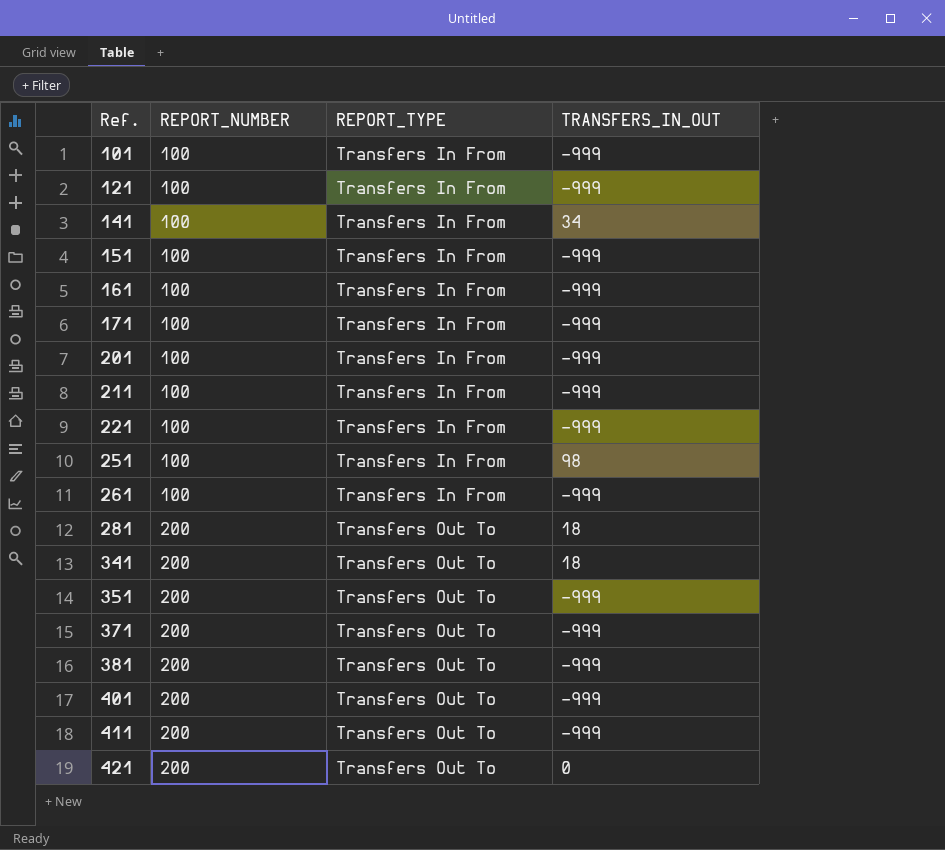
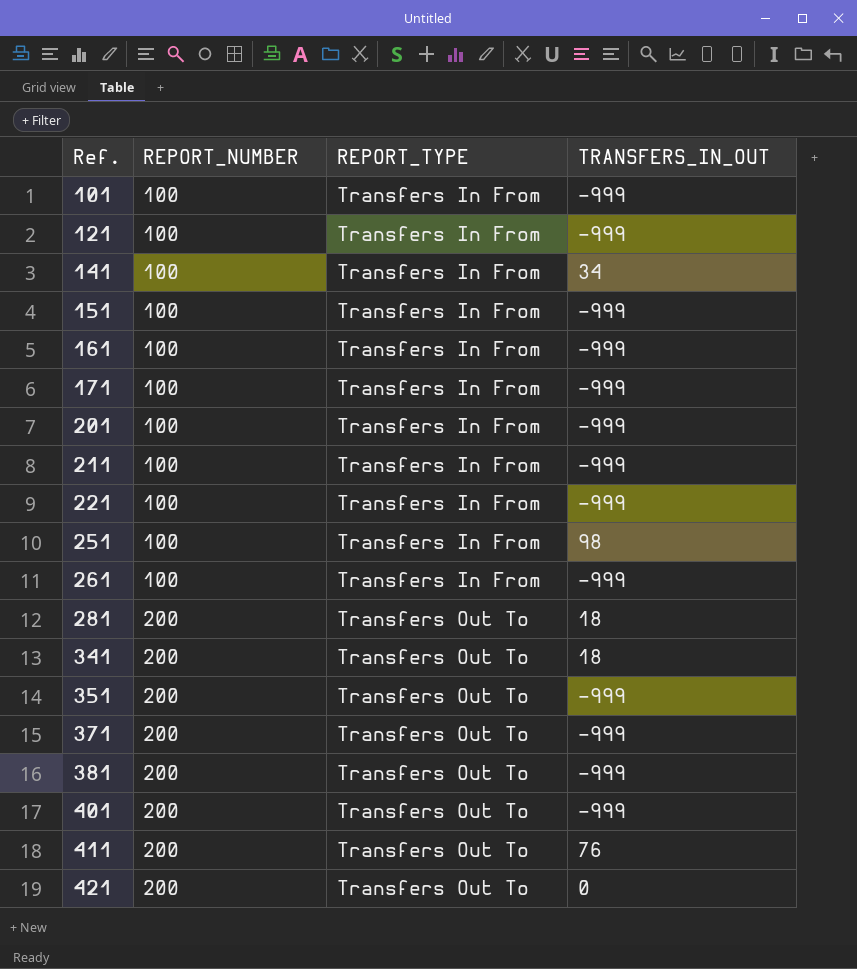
411 | TRANSFERS_IN_OUT: -999 -> 76

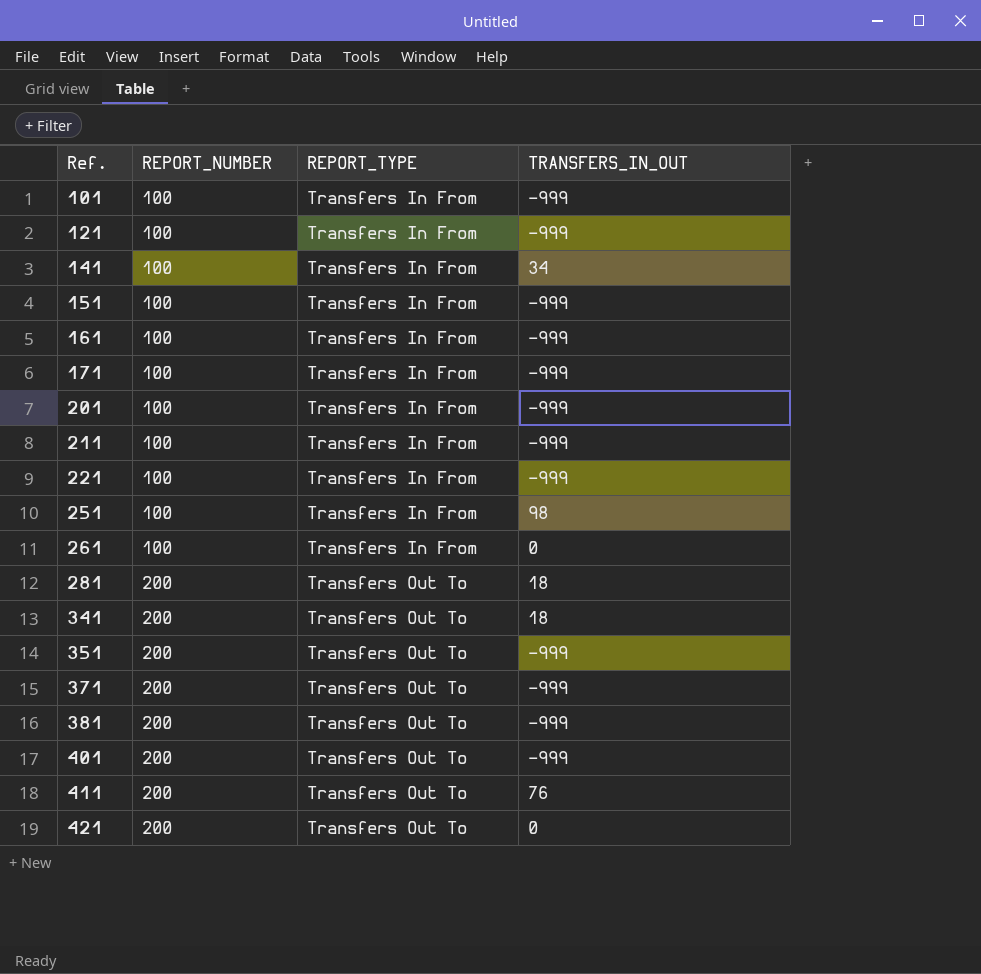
261 | TRANSFERS_IN_OUT: -999 -> 0

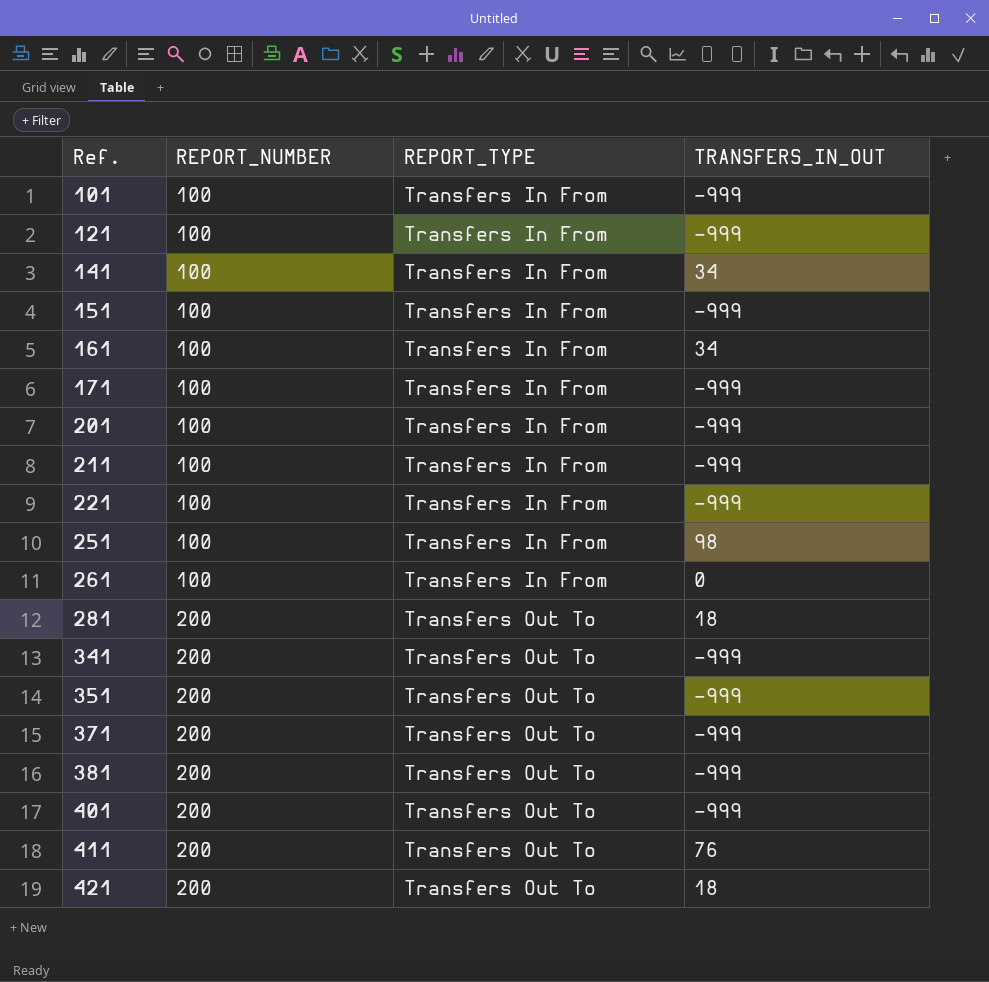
161 | TRANSFERS_IN_OUT: -999 -> 34
341 | TRANSFERS_IN_OUT: 18 -> -999
421 | TRANSFERS_IN_OUT: 0 -> 18

